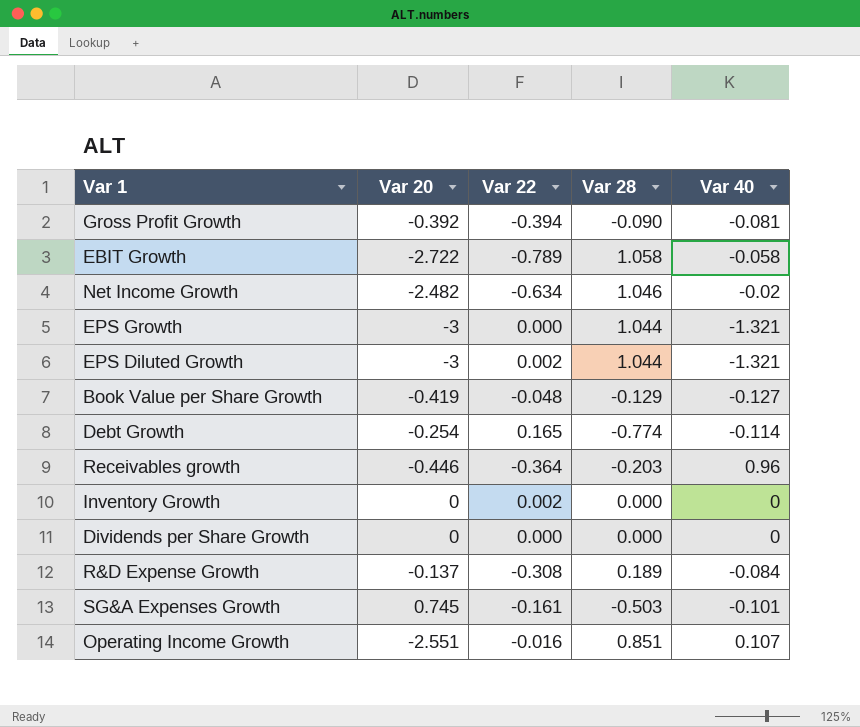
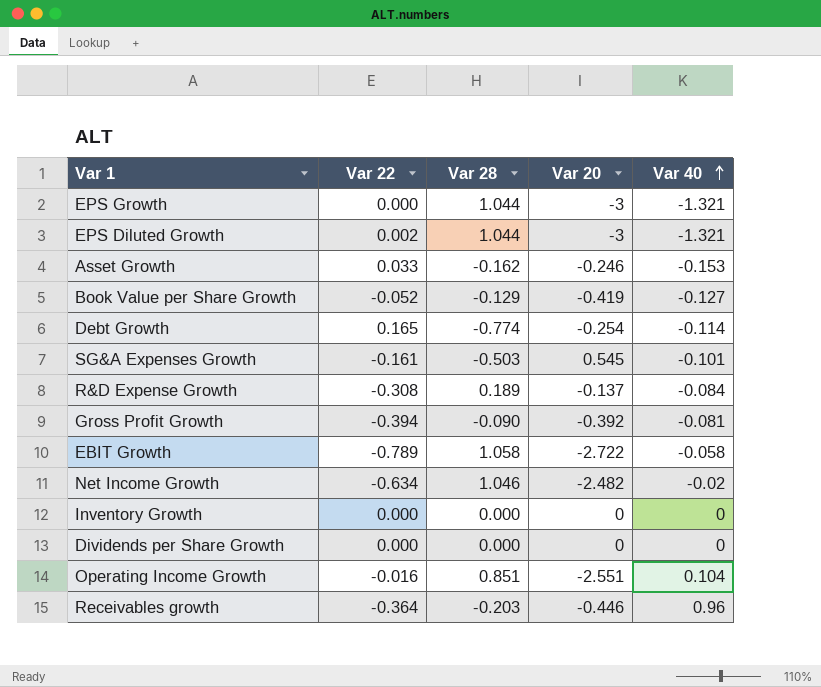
row order: none -> Var 40 ascending
column Var 20 | position: 2 -> 4
row Asset Growth: none -> 0.033 | -0.162 | -0.246 | -0.153
Book Value per Share Growth | Var 22: -0.048 -> -0.052
SG&A Expenses Growth | Var 20: 0.745 -> 0.545
Inventory Growth | Var 22: 0.002 -> 0.000
Operating Income Growth | Var 40: 0.107 -> 0.104

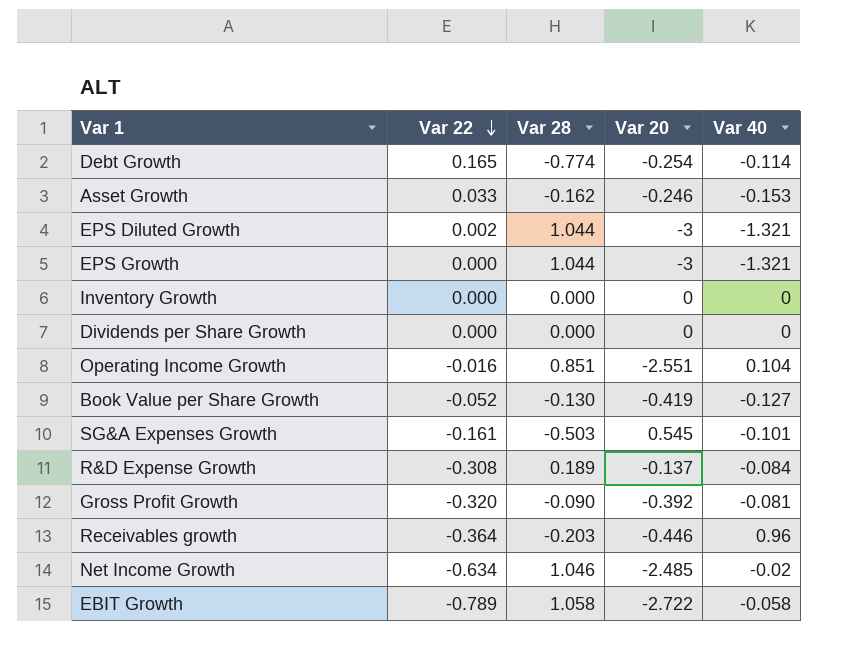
row order: Var 40 ascending -> Var 22 descending
Book Value per Share Growth | Var 28: -0.129 -> -0.130
Gross Profit Growth | Var 22: -0.394 -> -0.320
Net Income Growth | Var 20: -2.482 -> -2.485

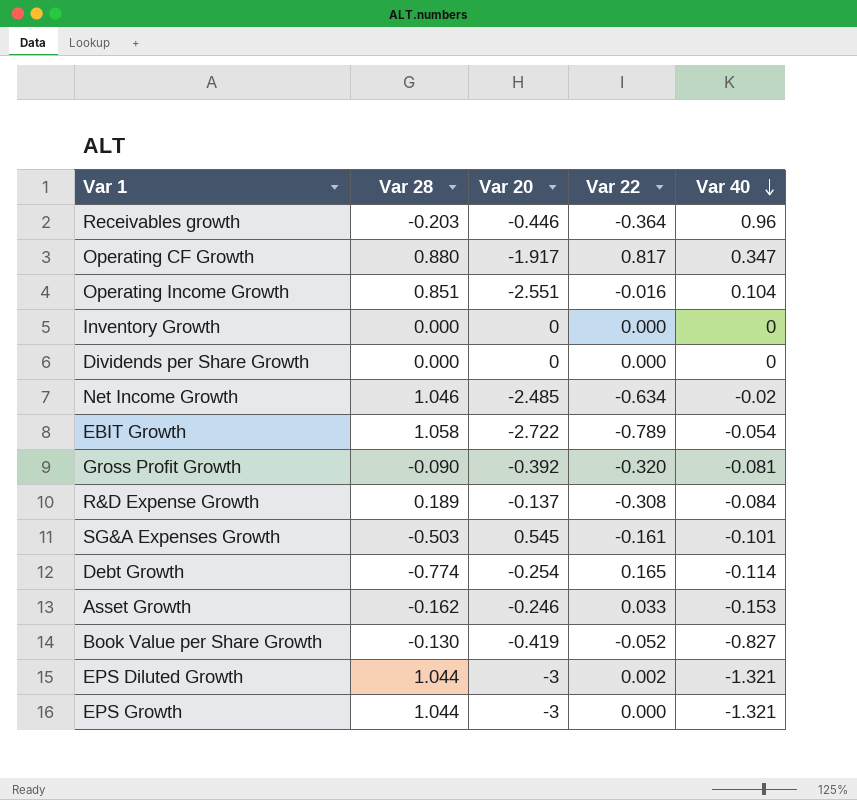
row order: Var 22 descending -> Var 40 descending
column Var 22 | position: 2 -> 4
row Operating CF Growth: none -> 0.880 | -1.917 | 0.817 | 0.347
EBIT Growth | Var 40: -0.058 -> -0.054
Book Value per Share Growth | Var 40: -0.127 -> -0.827

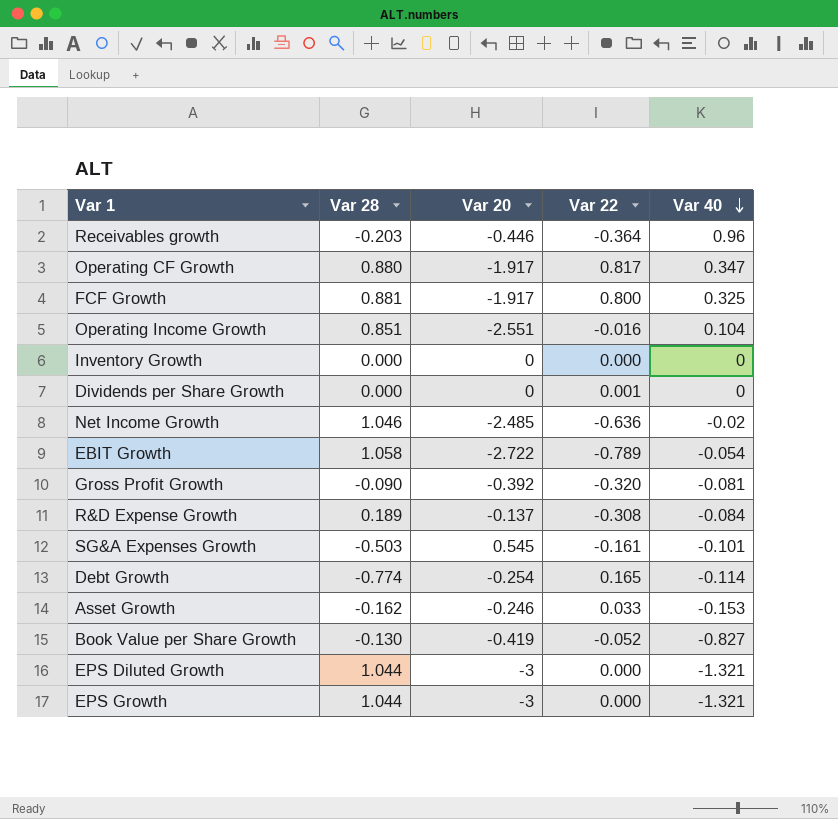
row FCF Growth: none -> 0.881 | -1.917 | 0.800 | 0.325
Dividends per Share Growth | Var 22: 0.000 -> 0.001
Net Income Growth | Var 22: -0.634 -> -0.636
EPS Diluted Growth | Var 22: 0.002 -> 0.000

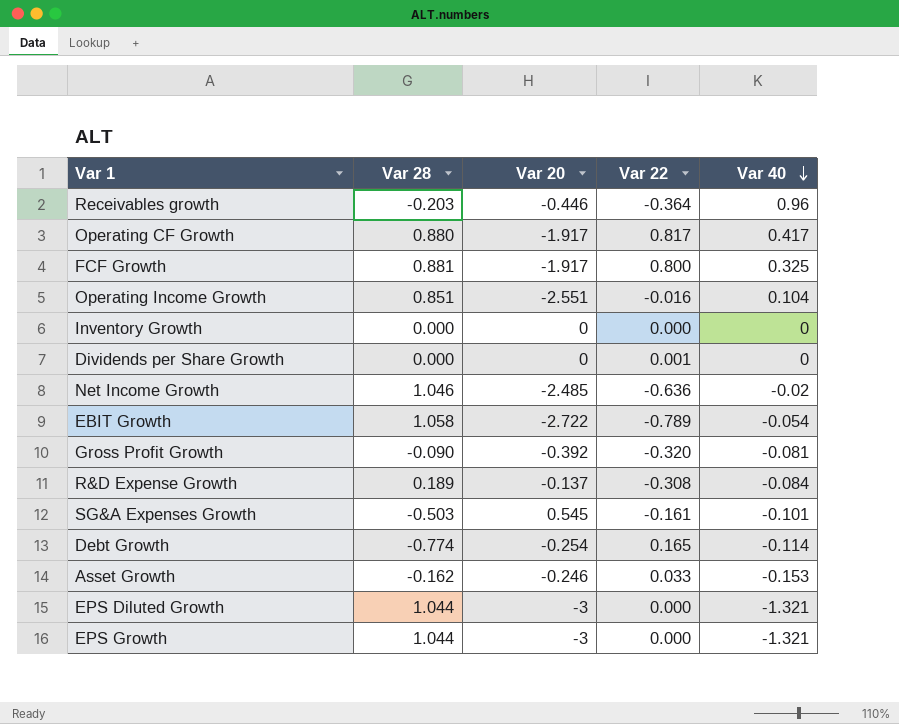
row Book Value per Share Growth: -0.130 | -0.419 | -0.052 | -0.827 -> none
Operating CF Growth | Var 40: 0.347 -> 0.417

